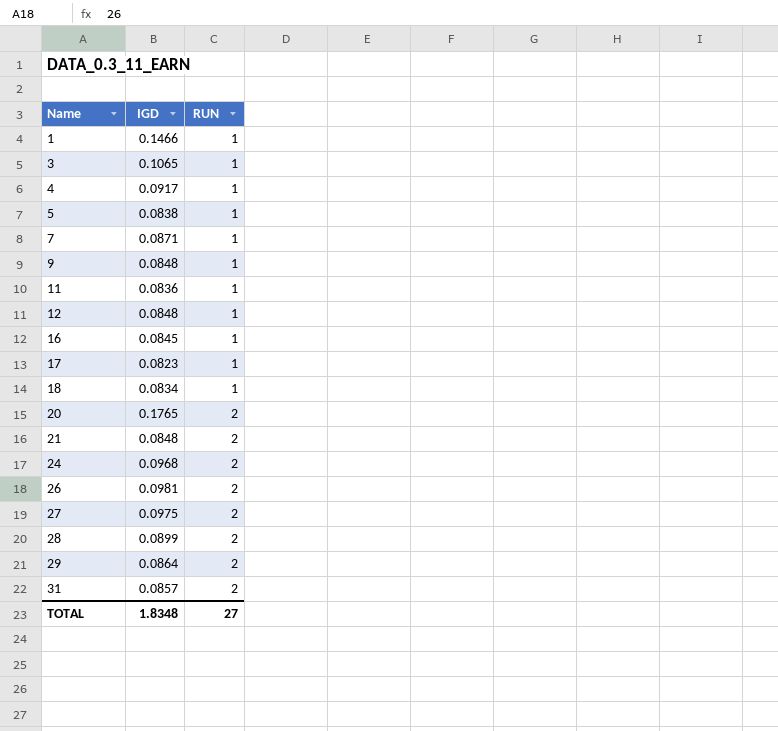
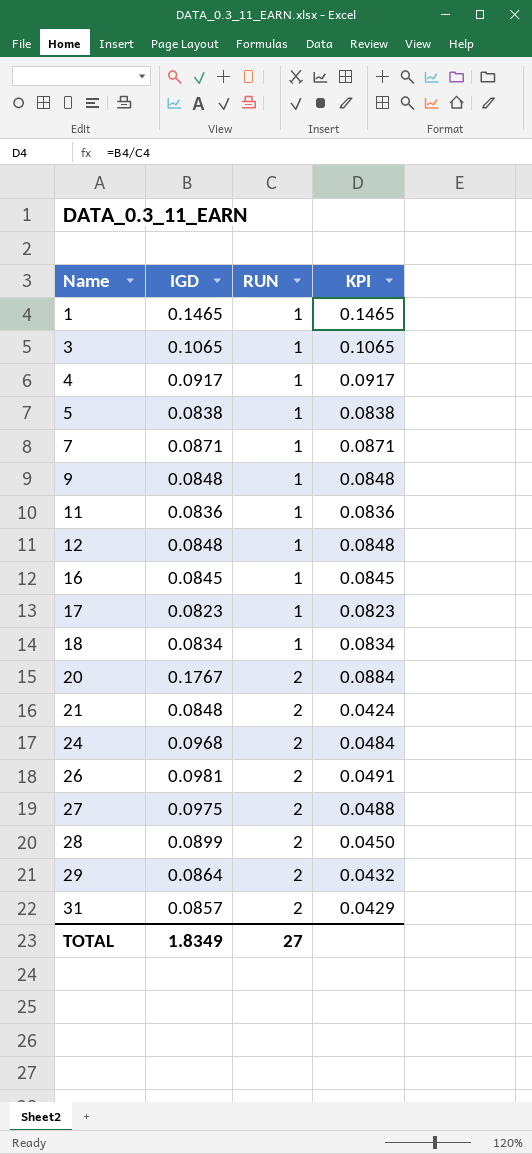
column KPI | formula: none -> [IGD] / [RUN]
1 | IGD: 0.1466 -> 0.1465
20 | IGD: 0.1765 -> 0.1767
TOTAL | IGD: 1.8348 -> 1.8349

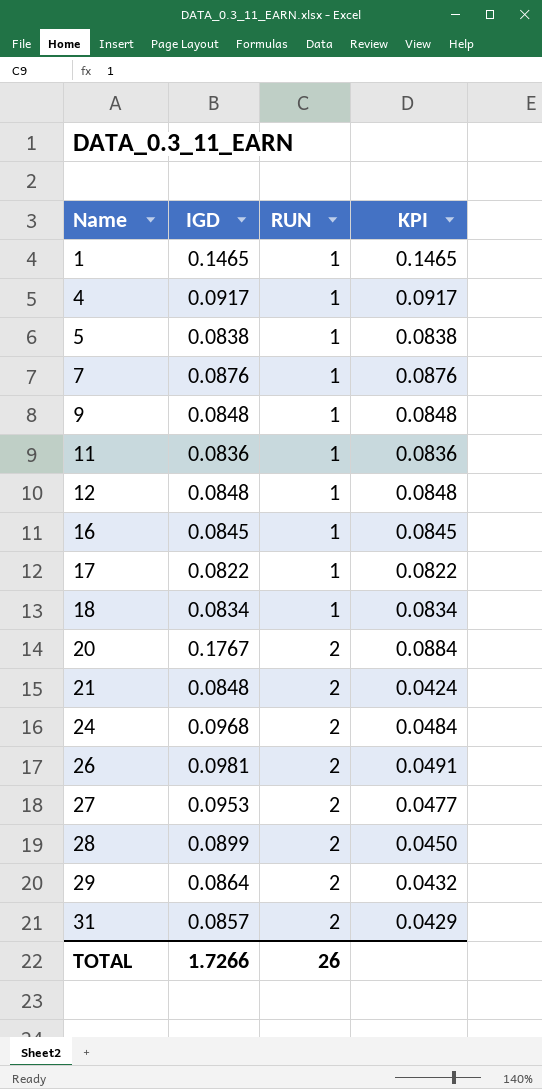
row 3: 0.1065 | 1 | 0.1065 -> none
7 | IGD: 0.0871 -> 0.0876
7 | KPI: 0.0871 -> 0.0876
17 | IGD: 0.0823 -> 0.0822
17 | KPI: 0.0823 -> 0.0822
27 | IGD: 0.0975 -> 0.0953
27 | KPI: 0.0488 -> 0.0477
TOTAL | IGD: 1.8349 -> 1.7266
TOTAL | RUN: 27 -> 26

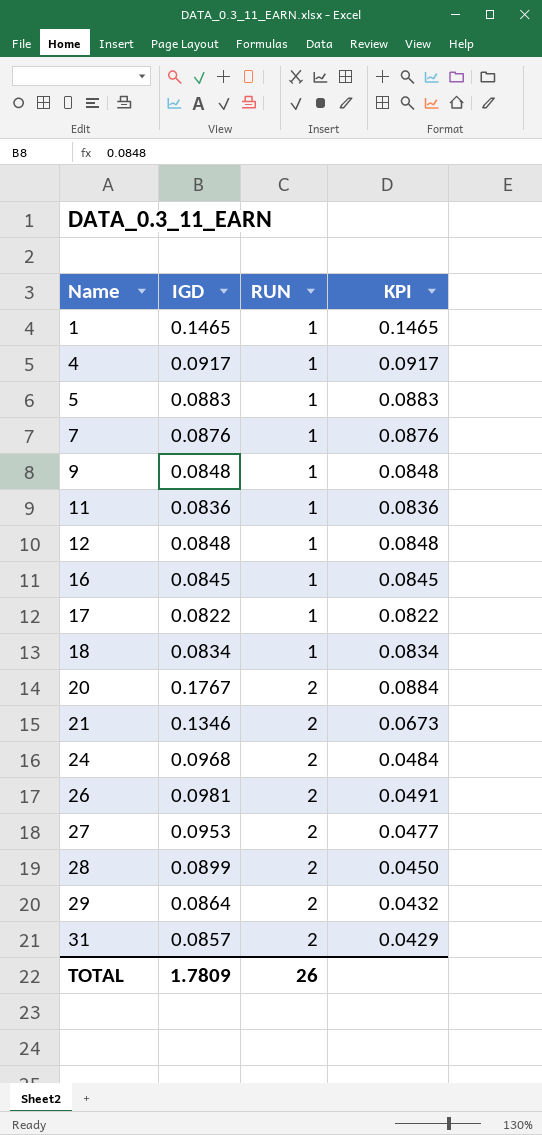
5 | IGD: 0.0838 -> 0.0883
5 | KPI: 0.0838 -> 0.0883
21 | IGD: 0.0848 -> 0.1346
21 | KPI: 0.0424 -> 0.0673
TOTAL | IGD: 1.7266 -> 1.7809

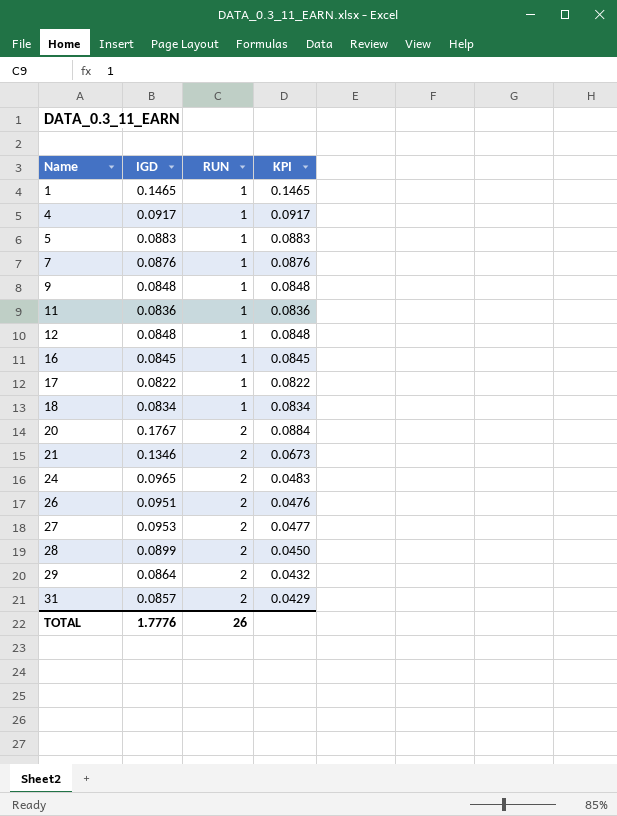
24 | IGD: 0.0968 -> 0.0965
24 | KPI: 0.0484 -> 0.0483
26 | IGD: 0.0981 -> 0.0951
26 | KPI: 0.0491 -> 0.0476
TOTAL | IGD: 1.7809 -> 1.7776

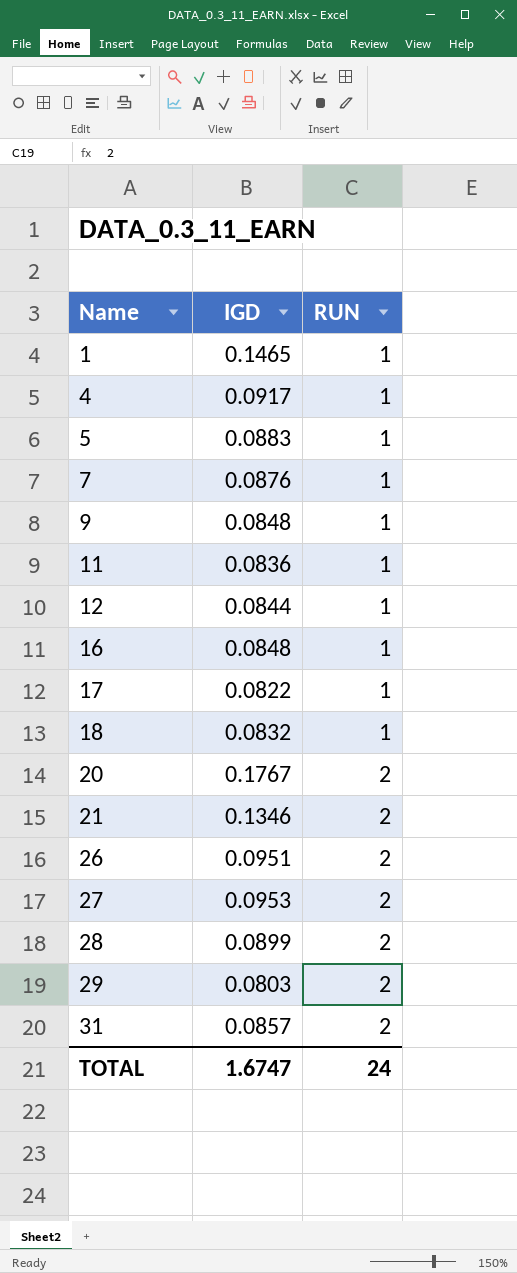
column KPI | formula: [IGD] / [RUN] -> none
row 24: 0.0965 | 2 | 0.0483 -> none
12 | IGD: 0.0848 -> 0.0844
16 | IGD: 0.0845 -> 0.0848
18 | IGD: 0.0834 -> 0.0832
29 | IGD: 0.0864 -> 0.0803
TOTAL | IGD: 1.7776 -> 1.6747
TOTAL | RUN: 26 -> 24

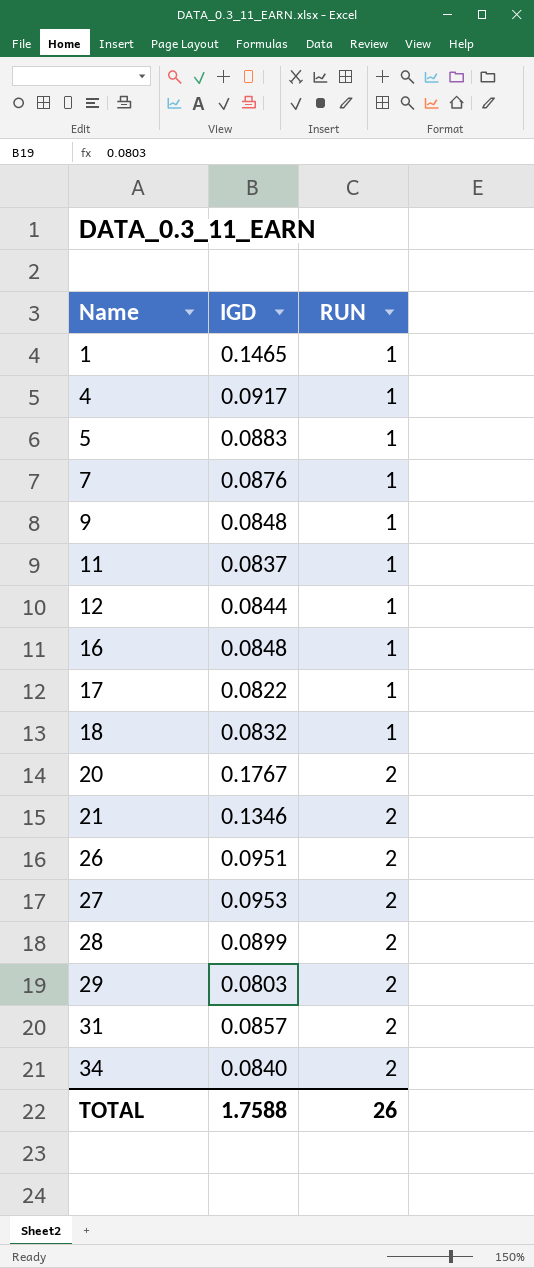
11 | IGD: 0.0836 -> 0.0837
row 34: none -> 0.0840 | 2
TOTAL | IGD: 1.6747 -> 1.7588
TOTAL | RUN: 24 -> 26

